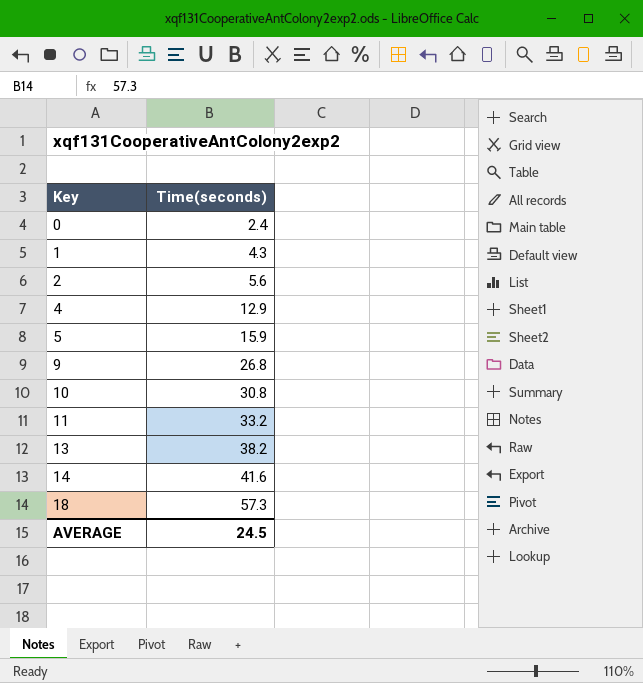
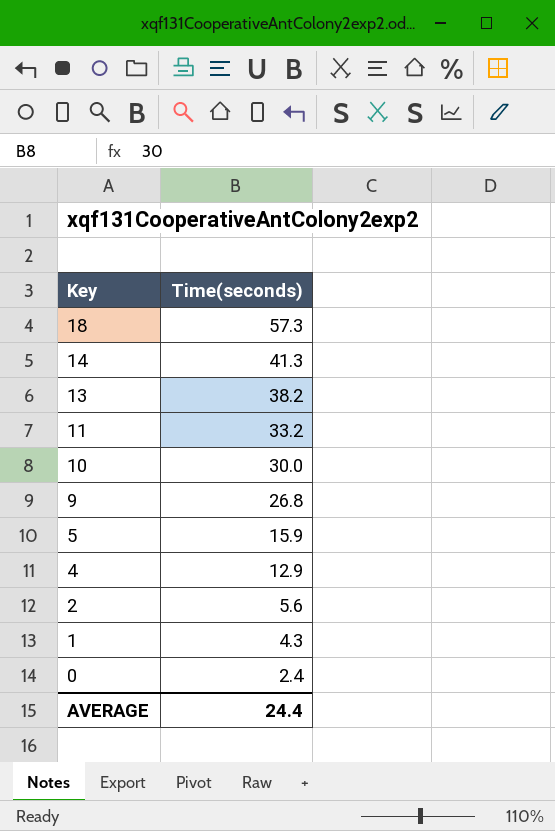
row order: Key ascending -> Key descending
14 | Time(seconds): 41.6 -> 41.3
10 | Time(seconds): 30.8 -> 30.0
AVERAGE | Time(seconds): 24.5 -> 24.4

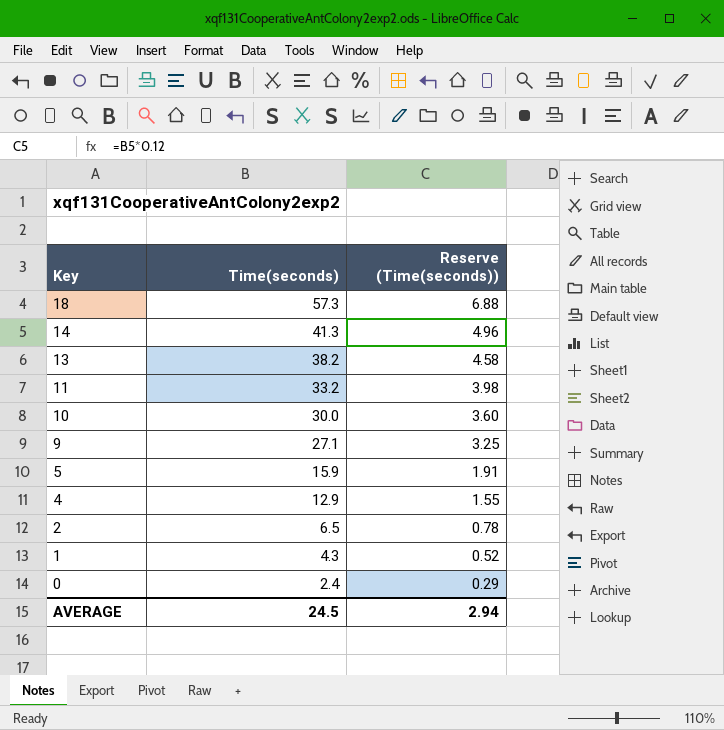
column Reserve (Time(seconds)) | formula: none -> [Time(seconds)] * 0.12
9 | Time(seconds): 26.8 -> 27.1
2 | Time(seconds): 5.6 -> 6.5
AVERAGE | Time(seconds): 24.4 -> 24.5

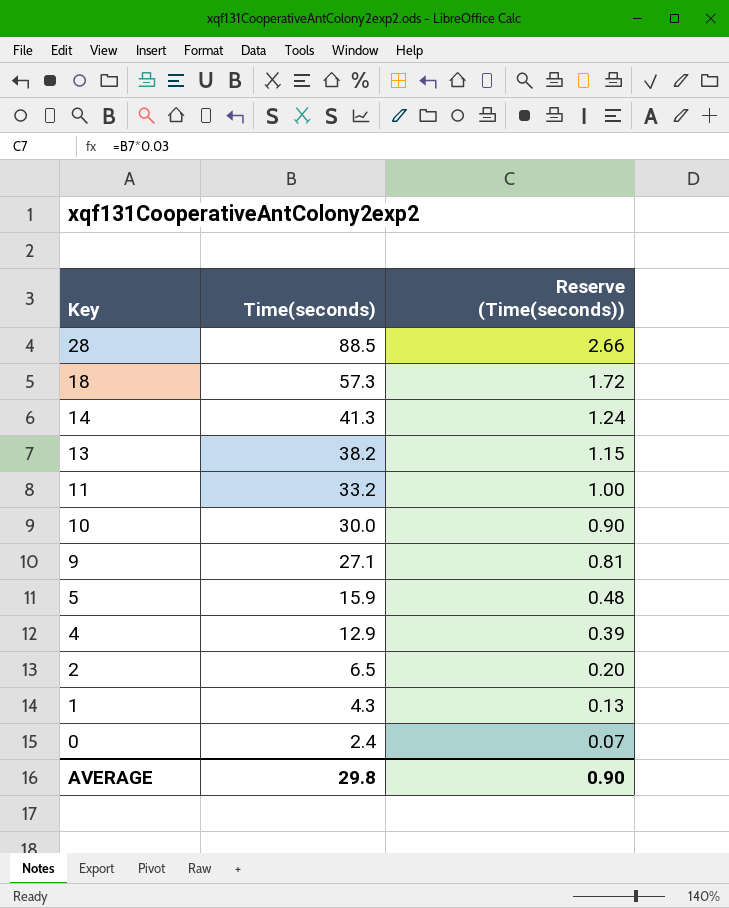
column Reserve (Time(seconds)) | formula: [Time(seconds)] * 0.12 -> [Time(seconds)] * 0.03
row 28: none -> 88.5 | 2.66
AVERAGE | Time(seconds): 24.5 -> 29.8
AVERAGE | Reserve (Time(seconds)): 2.94 -> 0.90

